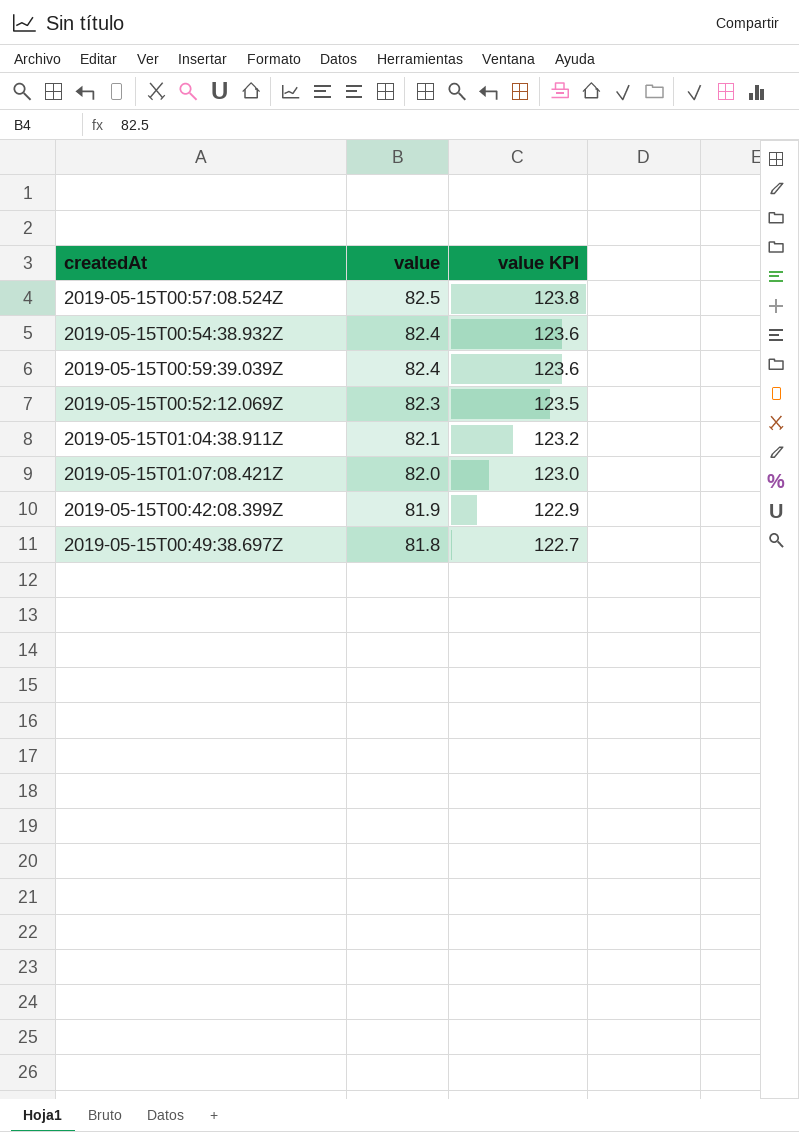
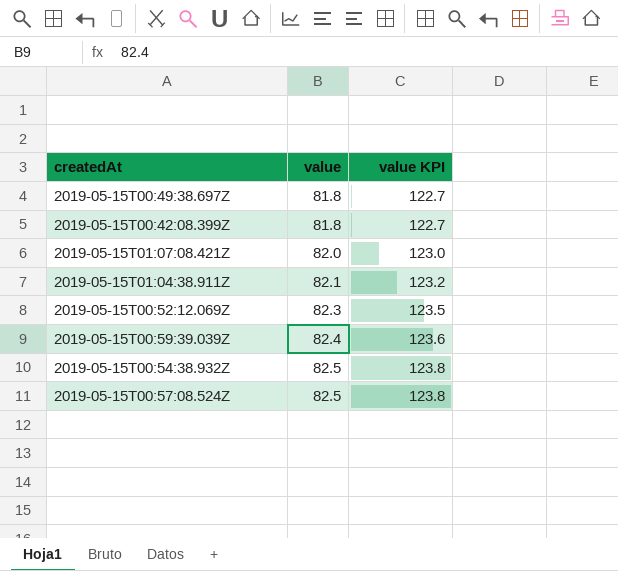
row order: value descending -> value ascending
2019-05-15T00:42:08.399Z | value: 81.9 -> 81.8
2019-05-15T00:42:08.399Z | value KPI: 122.9 -> 122.7
2019-05-15T00:54:38.932Z | value: 82.4 -> 82.5
2019-05-15T00:54:38.932Z | value KPI: 123.6 -> 123.8

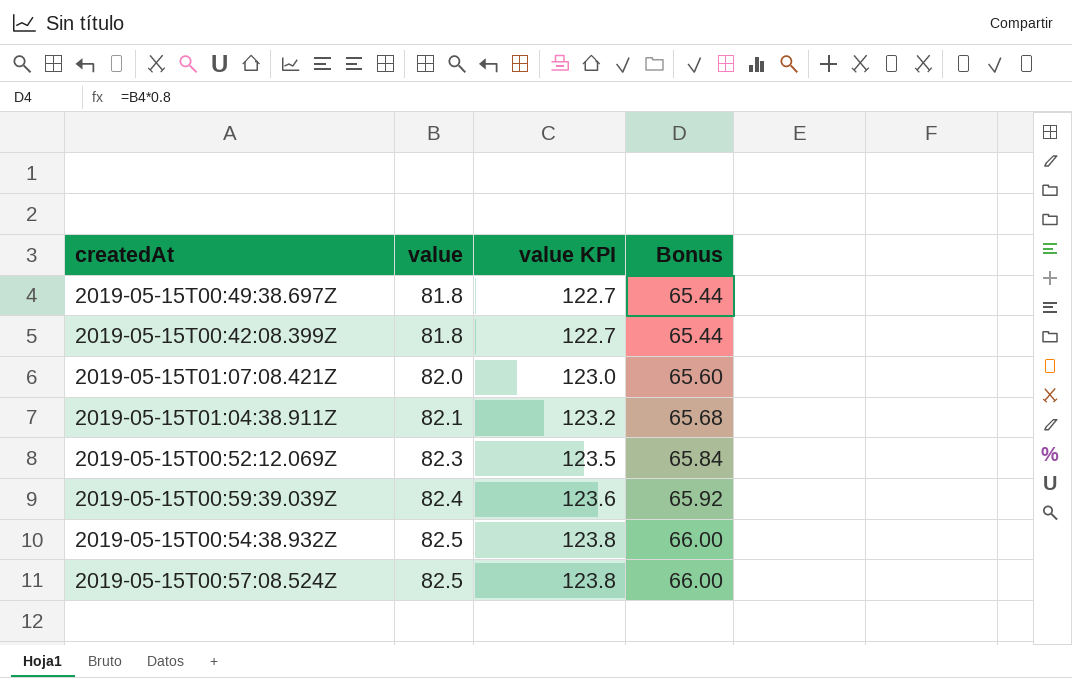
column Bonus | formula: none -> [value] * 0.8

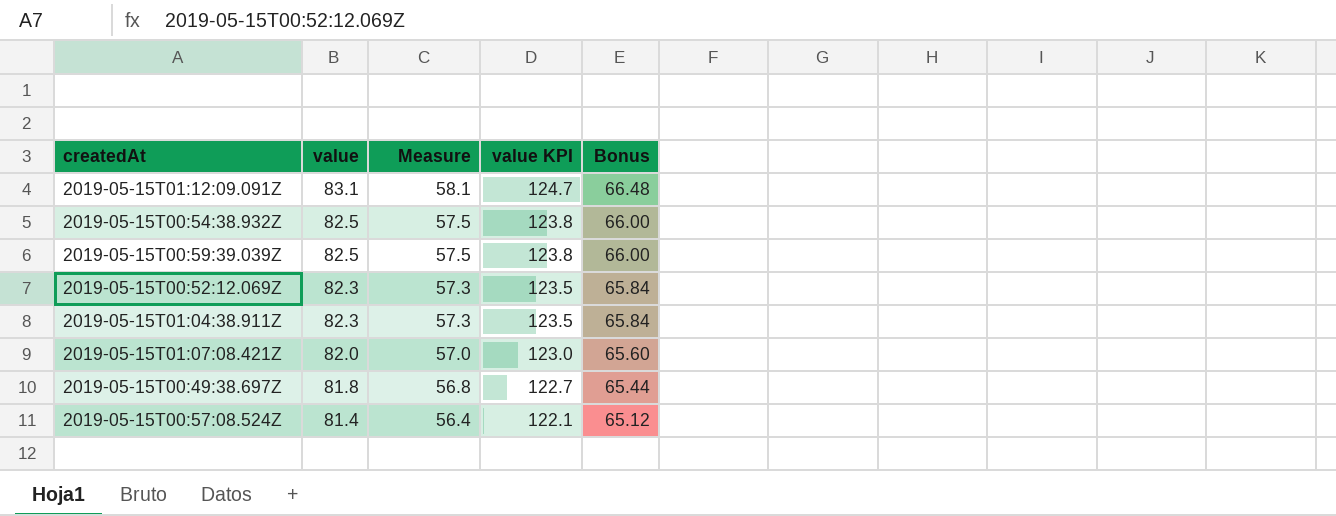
row order: value ascending -> value descending
column Measure | formula: none -> [value] - 25
row 2019-05-15T00:42:08.399Z: 81.8 | 122.7 | 65.44 -> none
row 2019-05-15T01:12:09.091Z: none -> 83.1 | 58.1 | 124.7 | 66.48
2019-05-15T00:59:39.039Z | value: 82.4 -> 82.5
2019-05-15T00:59:39.039Z | value KPI: 123.6 -> 123.8
2019-05-15T00:59:39.039Z | Bonus: 65.92 -> 66.00
2019-05-15T01:04:38.911Z | value: 82.1 -> 82.3
2019-05-15T01:04:38.911Z | value KPI: 123.2 -> 123.5
2019-05-15T01:04:38.911Z | Bonus: 65.68 -> 65.84
2019-05-15T00:57:08.524Z | value: 82.5 -> 81.4
2019-05-15T00:57:08.524Z | value KPI: 123.8 -> 122.1
2019-05-15T00:57:08.524Z | Bonus: 66.00 -> 65.12

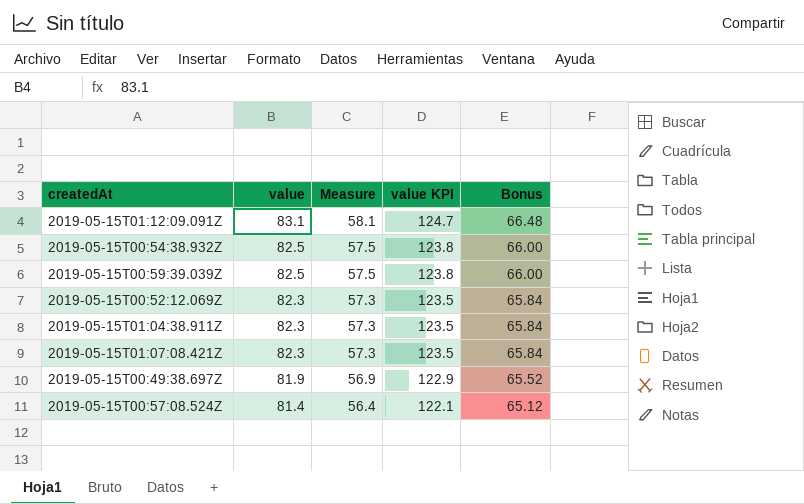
2019-05-15T01:07:08.421Z | value: 82.0 -> 82.3
2019-05-15T01:07:08.421Z | Measure: 57.0 -> 57.3
2019-05-15T01:07:08.421Z | value KPI: 123.0 -> 123.5
2019-05-15T01:07:08.421Z | Bonus: 65.60 -> 65.84
2019-05-15T00:49:38.697Z | value: 81.8 -> 81.9
2019-05-15T00:49:38.697Z | Measure: 56.8 -> 56.9
2019-05-15T00:49:38.697Z | value KPI: 122.7 -> 122.9
2019-05-15T00:49:38.697Z | Bonus: 65.44 -> 65.52

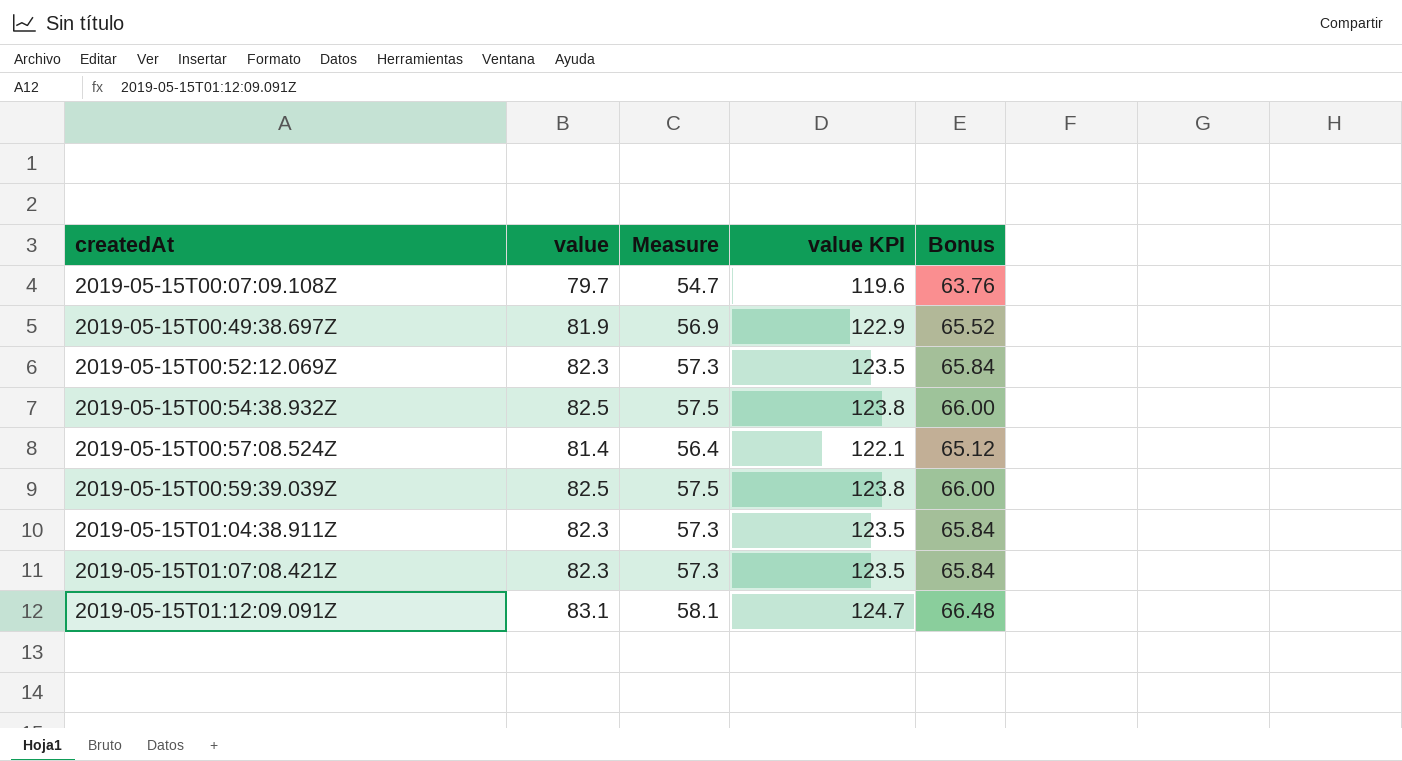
row order: value descending -> createdAt ascending
row 2019-05-15T00:07:09.108Z: none -> 79.7 | 54.7 | 119.6 | 63.76

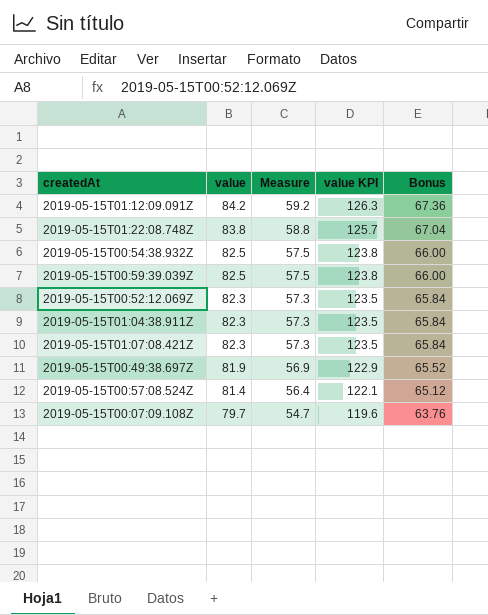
row order: createdAt ascending -> value descending
2019-05-15T01:12:09.091Z | value: 83.1 -> 84.2
2019-05-15T01:12:09.091Z | Measure: 58.1 -> 59.2
2019-05-15T01:12:09.091Z | value KPI: 124.7 -> 126.3
2019-05-15T01:12:09.091Z | Bonus: 66.48 -> 67.36
row 2019-05-15T01:22:08.748Z: none -> 83.8 | 58.8 | 125.7 | 67.04

